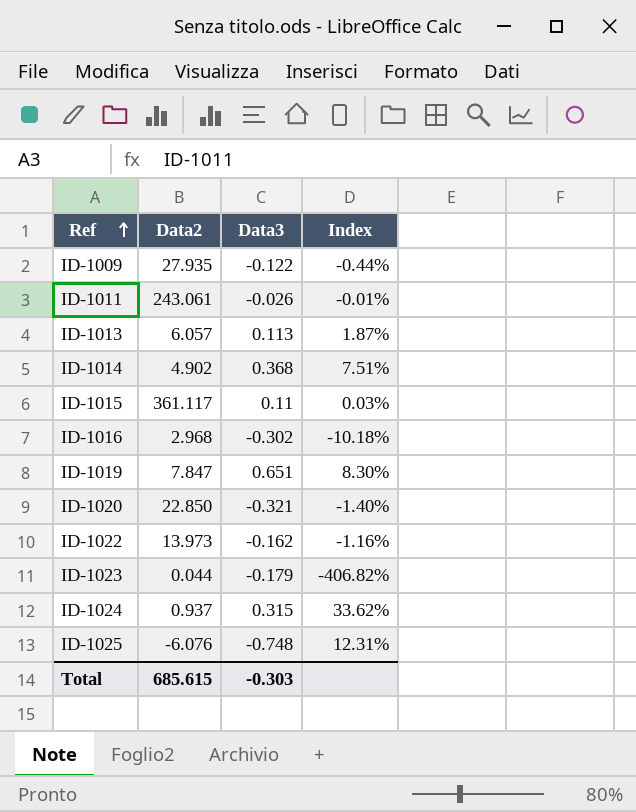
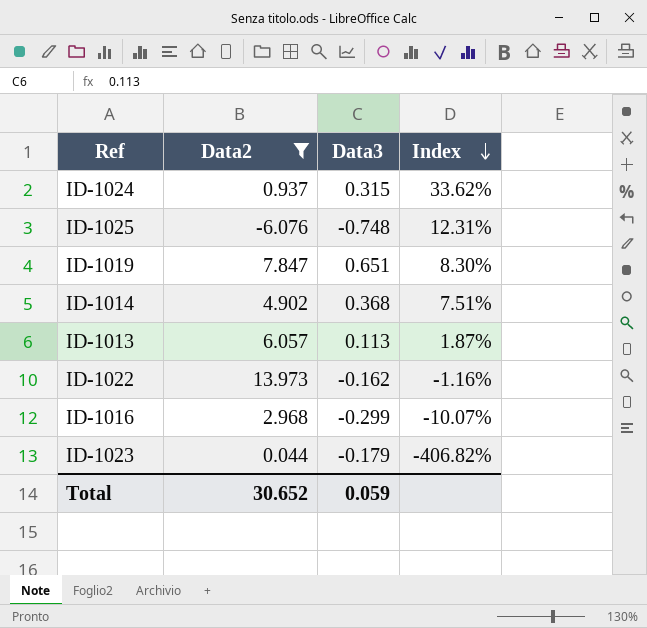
filter: none -> Data2 <= 13.973
row order: Ref ascending -> Index descending
ID-1016 | Data3: -0.302 -> -0.299
ID-1016 | Index: -10.18% -> -10.07%
Total | Data2: 685.615 -> 30.652
Total | Data3: -0.303 -> 0.059

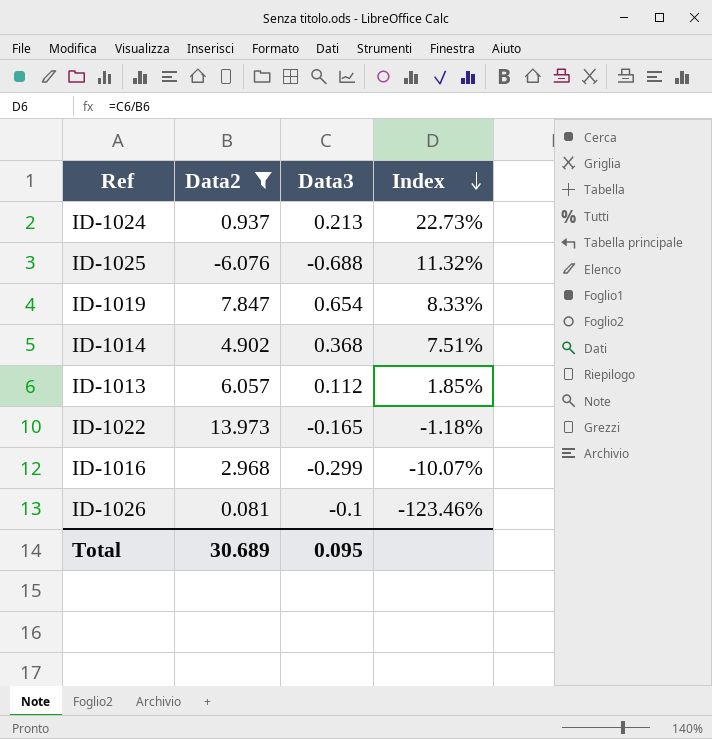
row ID-1023: 0.044 | -0.179 | -406.82% -> none
ID-1024 | Data3: 0.315 -> 0.213
ID-1024 | Index: 33.62% -> 22.73%
ID-1025 | Data3: -0.748 -> -0.688
ID-1025 | Index: 12.31% -> 11.32%
ID-1019 | Data3: 0.651 -> 0.654
ID-1019 | Index: 8.30% -> 8.33%
ID-1013 | Data3: 0.113 -> 0.112
ID-1013 | Index: 1.87% -> 1.85%
ID-1022 | Data3: -0.162 -> -0.165
ID-1022 | Index: -1.16% -> -1.18%
row ID-1026: none -> 0.081 | -0.1 | -123.46%
Total | Data2: 30.652 -> 30.689
Total | Data3: 0.059 -> 0.095

